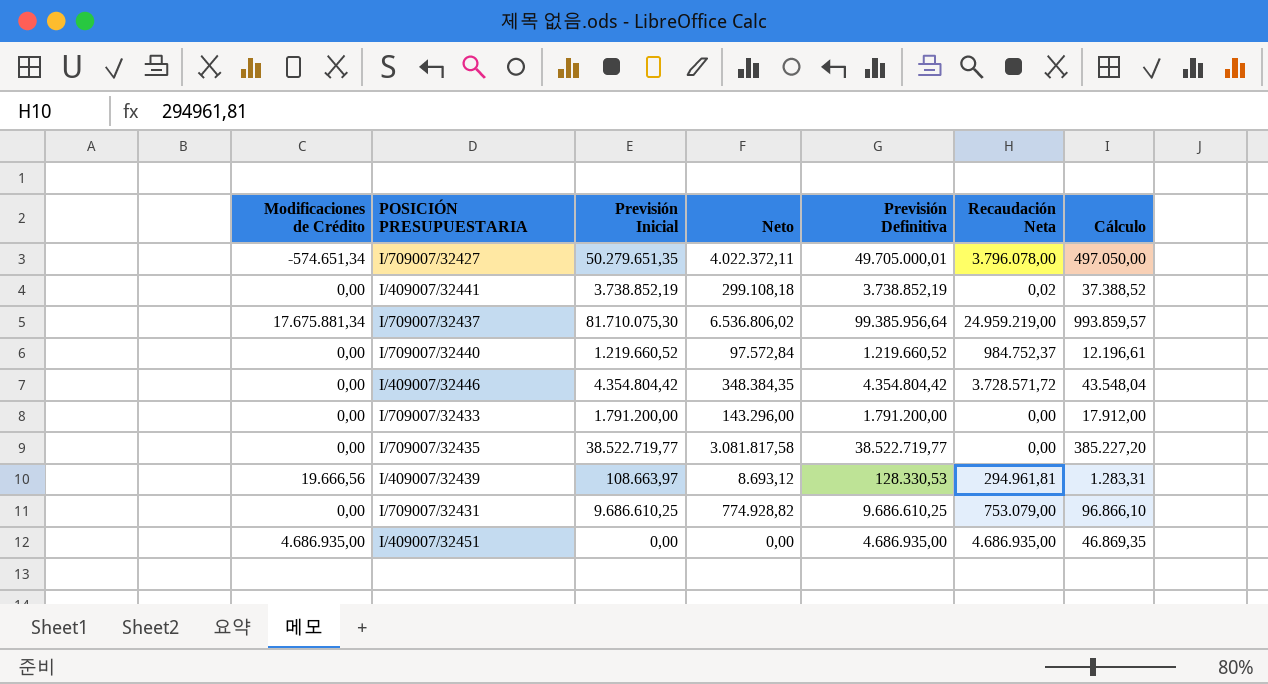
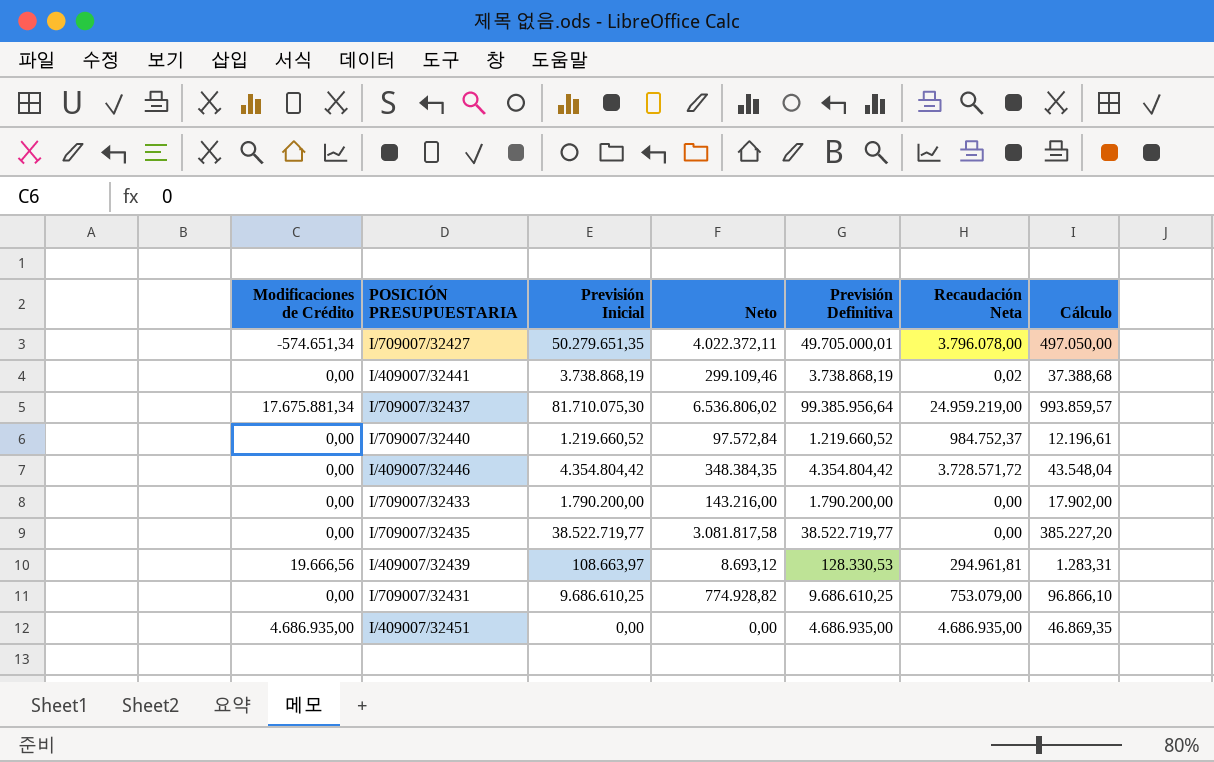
I/409007/32441 | Previsión Inicial: 3.738.852,19 -> 3.738.868,19
I/409007/32441 | Neto: 299.108,18 -> 299.109,46
I/409007/32441 | Previsión Definitiva: 3.738.852,19 -> 3.738.868,19
I/409007/32441 | Cálculo: 37.388,52 -> 37.388,68
I/709007/32433 | Previsión Inicial: 1.791.200,00 -> 1.790.200,00
I/709007/32433 | Neto: 143.296,00 -> 143.216,00
I/709007/32433 | Previsión Definitiva: 1.791.200,00 -> 1.790.200,00
I/709007/32433 | Cálculo: 17.912,00 -> 17.902,00

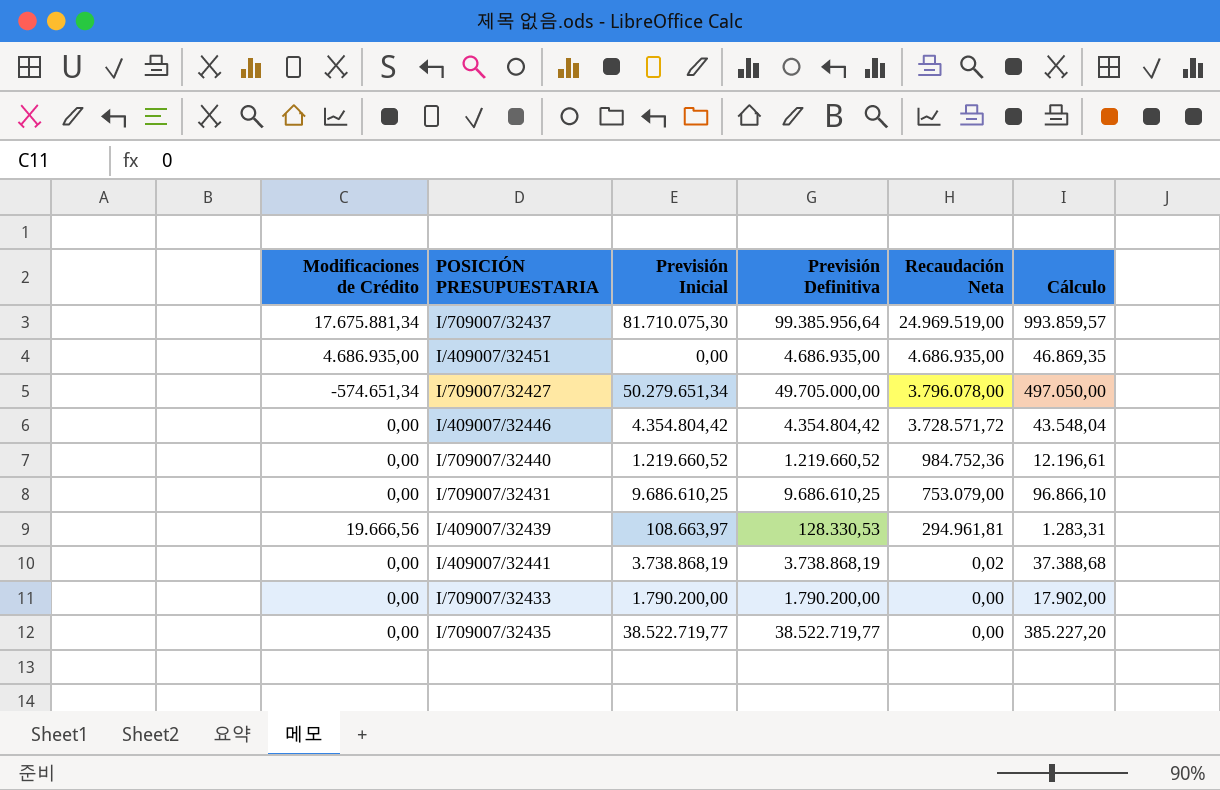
row order: none -> Recaudación Neta descending
column Neto | formula: [Previsión Inicial] * 0,08 -> none
I/709007/32437 | Recaudación Neta: 24.959.219,00 -> 24.969.519,00
I/709007/32427 | Previsión Inicial: 50.279.651,35 -> 50.279.651,34
I/709007/32427 | Previsión Definitiva: 49.705.000,01 -> 49.705.000,00
I/709007/32440 | Recaudación Neta: 984.752,37 -> 984.752,36

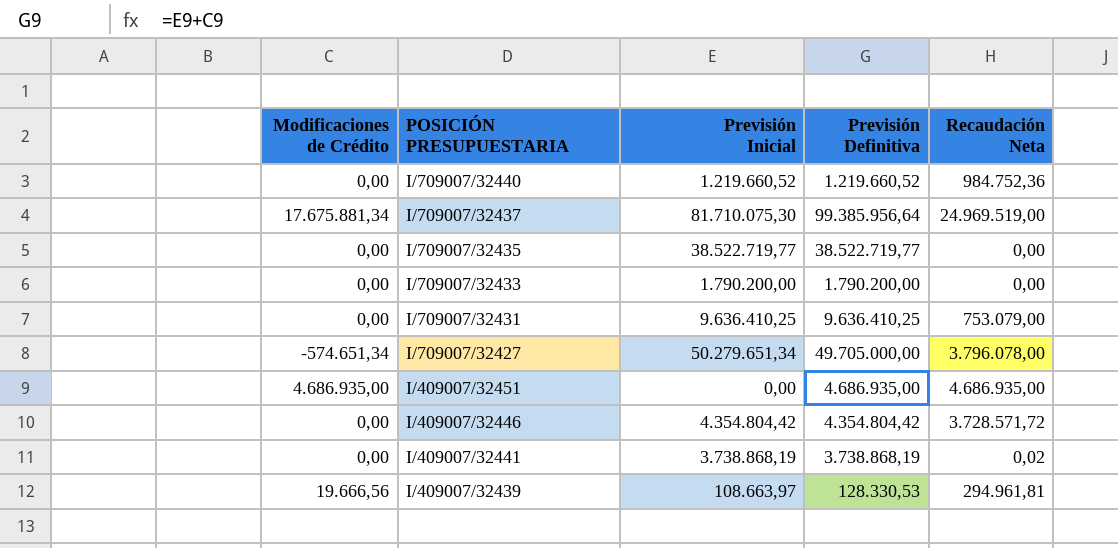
row order: Recaudación Neta descending -> POSICIÓN PRESUPUESTARIA descending
column Cálculo | formula: [Previsión Definitiva] * 0,01 -> none
I/709007/32431 | Previsión Inicial: 9.686.610,25 -> 9.636.410,25
I/709007/32431 | Previsión Definitiva: 9.686.610,25 -> 9.636.410,25

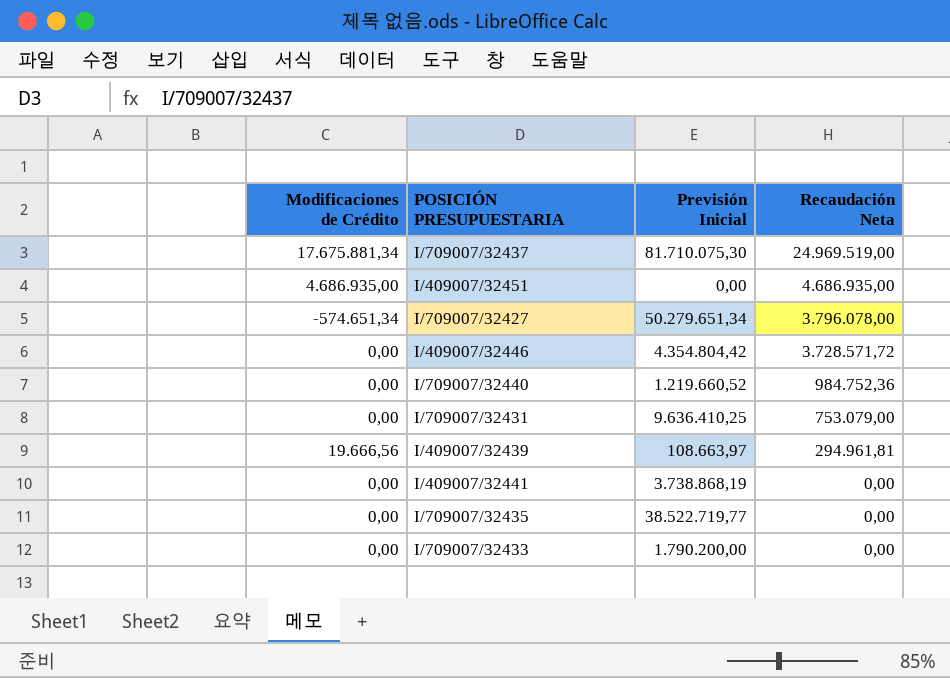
row order: POSICIÓN PRESUPUESTARIA descending -> Recaudación Neta descending
column Previsión Definitiva | formula: [Modificaciones de Crédito] + [Previsión Inicial] -> none
I/409007/32441 | Recaudación Neta: 0,02 -> 0,00

